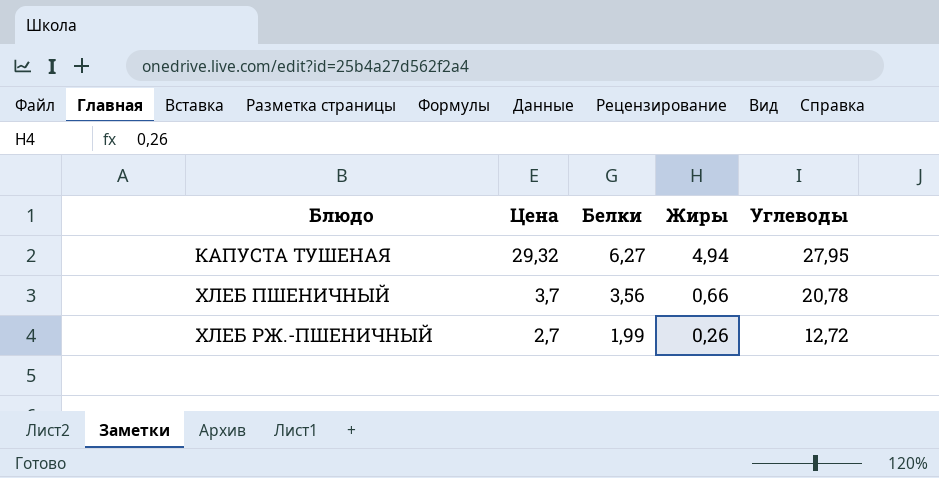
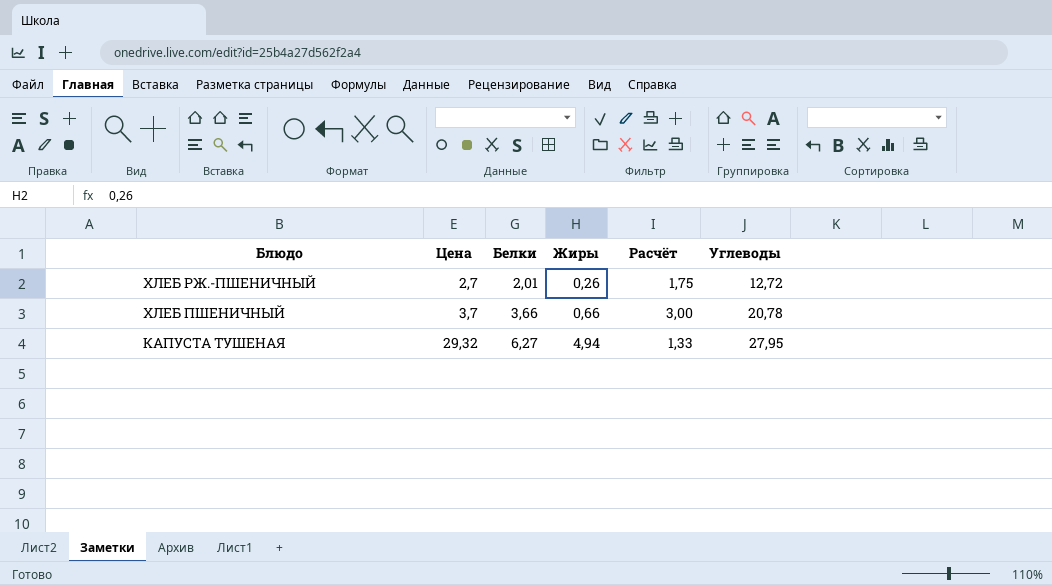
row order: Блюдо ascending -> Блюдо descending
column Расчёт | formula: none -> [Белки] - [Жиры]
ХЛЕБ РЖ.-ПШЕНИЧНЫЙ | Белки: 1,99 -> 2,01
ХЛЕБ ПШЕНИЧНЫЙ | Белки: 3,56 -> 3,66

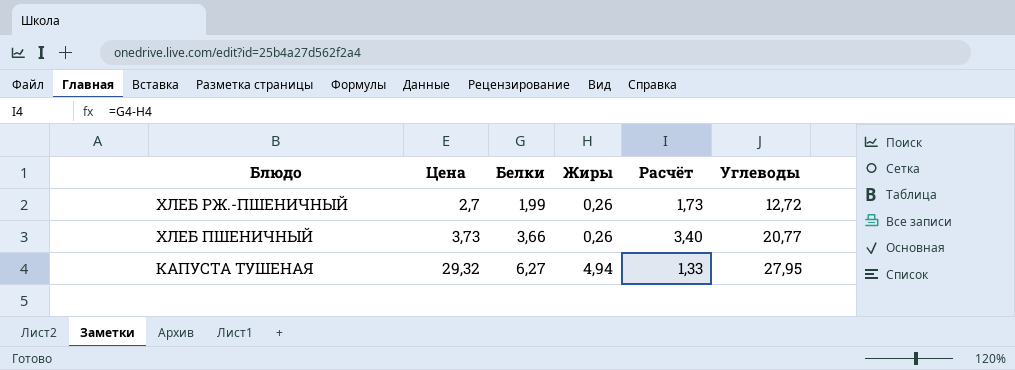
ХЛЕБ РЖ.-ПШЕНИЧНЫЙ | Белки: 2,01 -> 1,99
ХЛЕБ РЖ.-ПШЕНИЧНЫЙ | Расчёт: 1,75 -> 1,73
ХЛЕБ ПШЕНИЧНЫЙ | Цена: 3,7 -> 3,73
ХЛЕБ ПШЕНИЧНЫЙ | Жиры: 0,66 -> 0,26
ХЛЕБ ПШЕНИЧНЫЙ | Расчёт: 3,00 -> 3,40
ХЛЕБ ПШЕНИЧНЫЙ | Углеводы: 20,78 -> 20,77

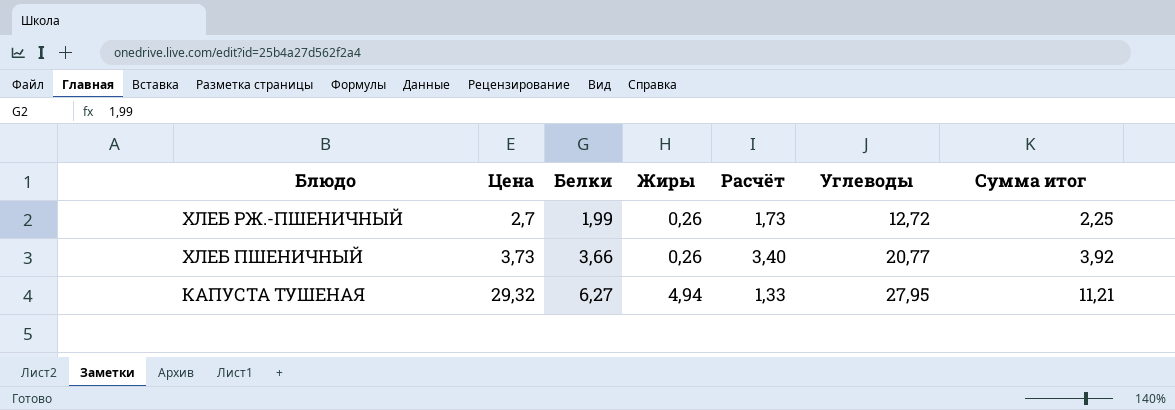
column Сумма итог | formula: none -> [Белки] + [Жиры]

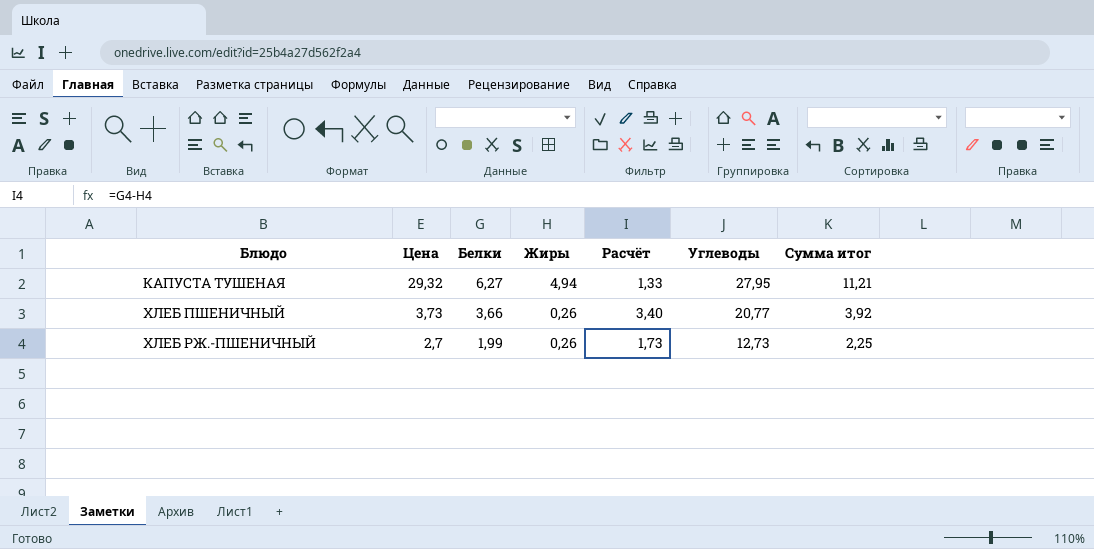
row order: Блюдо descending -> Блюдо ascending
ХЛЕБ РЖ.-ПШЕНИЧНЫЙ | Углеводы: 12,72 -> 12,73

